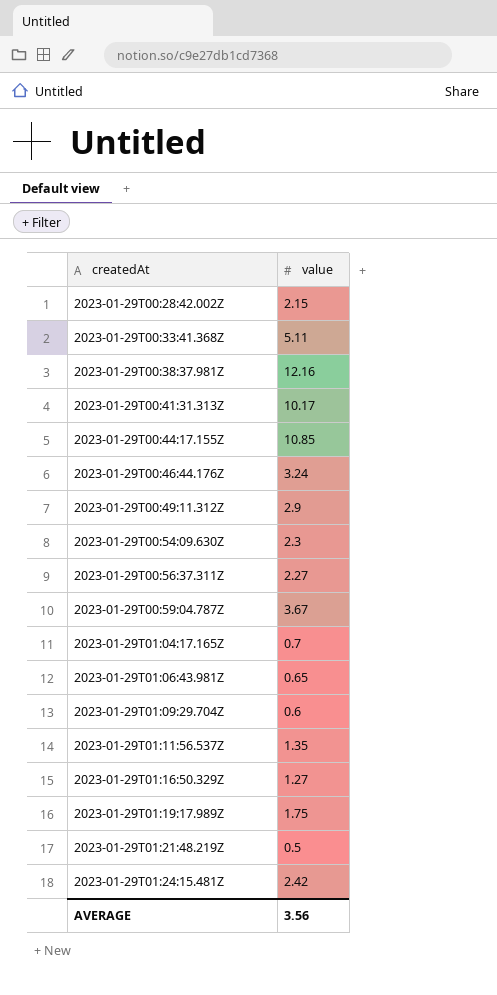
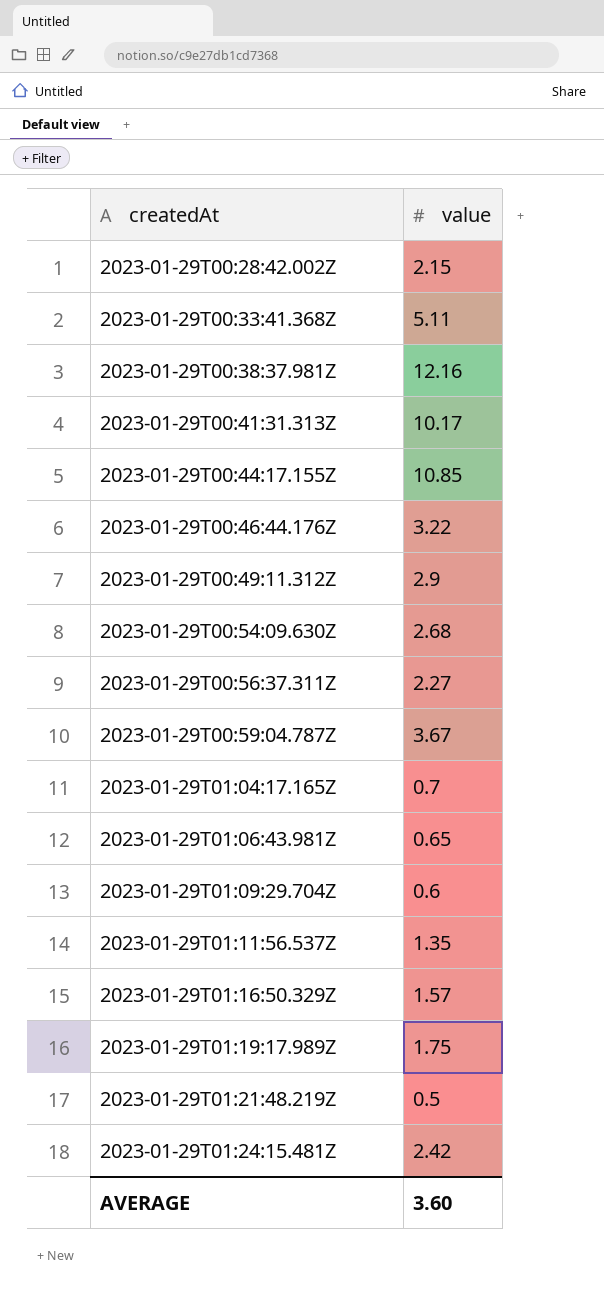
2023-01-29T00:46:44.176Z | value: 3.24 -> 3.22
2023-01-29T00:54:09.630Z | value: 2.3 -> 2.68
2023-01-29T01:16:50.329Z | value: 1.27 -> 1.57
AVERAGE | value: 3.56 -> 3.60

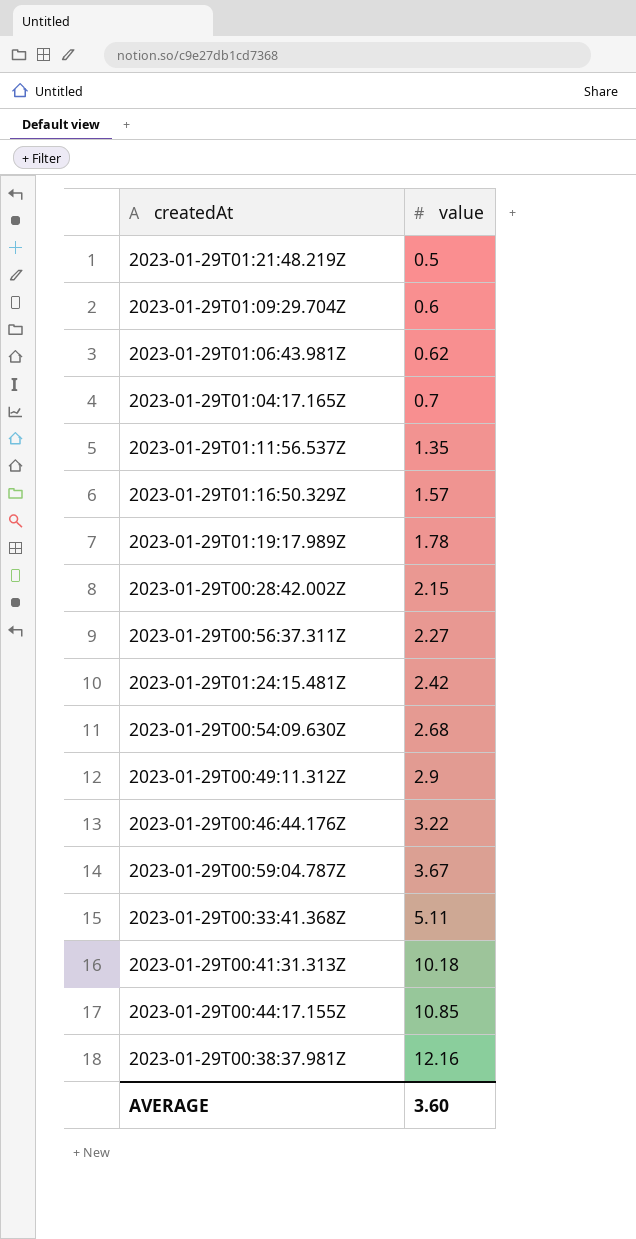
row order: createdAt ascending -> value ascending
2023-01-29T01:06:43.981Z | value: 0.65 -> 0.62
2023-01-29T01:19:17.989Z | value: 1.75 -> 1.78
2023-01-29T00:41:31.313Z | value: 10.17 -> 10.18

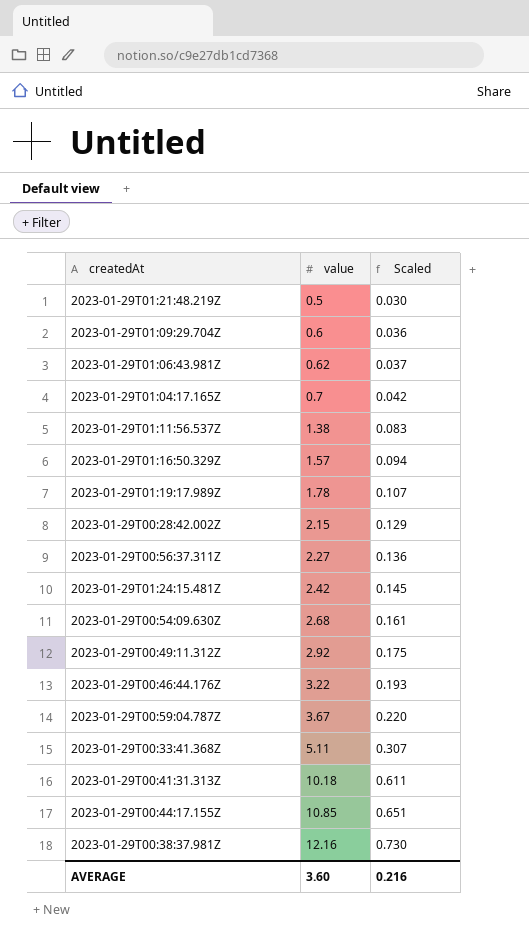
column Scaled | formula: none -> [value] * 0.06
2023-01-29T01:11:56.537Z | value: 1.35 -> 1.38
2023-01-29T00:49:11.312Z | value: 2.9 -> 2.92

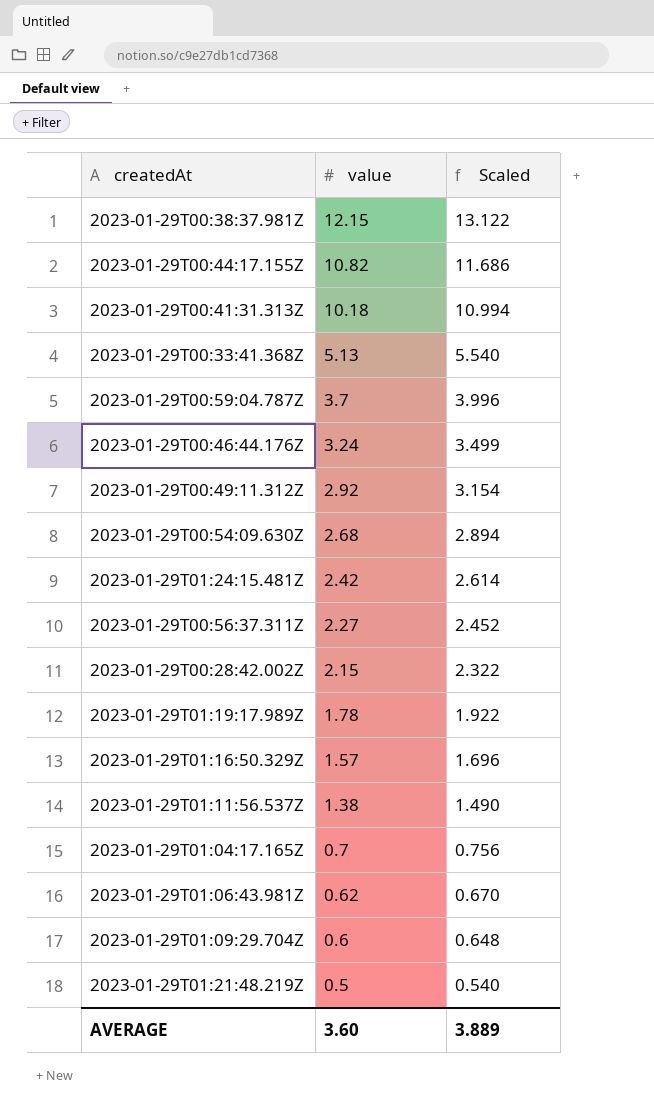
row order: value ascending -> value descending
column Scaled | formula: [value] * 0.06 -> [value] * 1.08
2023-01-29T00:38:37.981Z | value: 12.16 -> 12.15
2023-01-29T00:44:17.155Z | value: 10.85 -> 10.82
2023-01-29T00:33:41.368Z | value: 5.11 -> 5.13
2023-01-29T00:59:04.787Z | value: 3.67 -> 3.7
2023-01-29T00:46:44.176Z | value: 3.22 -> 3.24
AVERAGE | Scaled: 0.216 -> 3.889

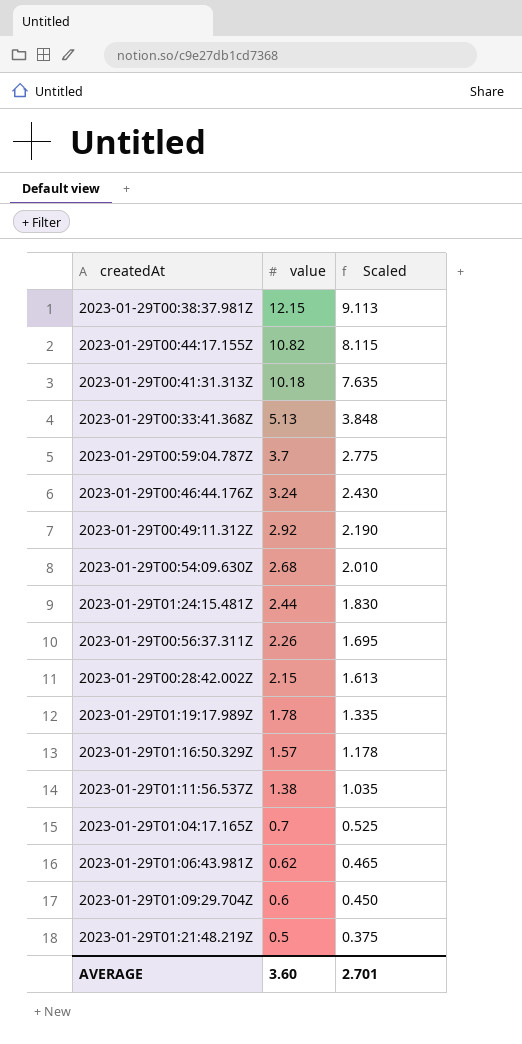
column Scaled | formula: [value] * 1.08 -> [value] * 0.75
2023-01-29T01:24:15.481Z | value: 2.42 -> 2.44
2023-01-29T00:56:37.311Z | value: 2.27 -> 2.26
AVERAGE | Scaled: 3.889 -> 2.701

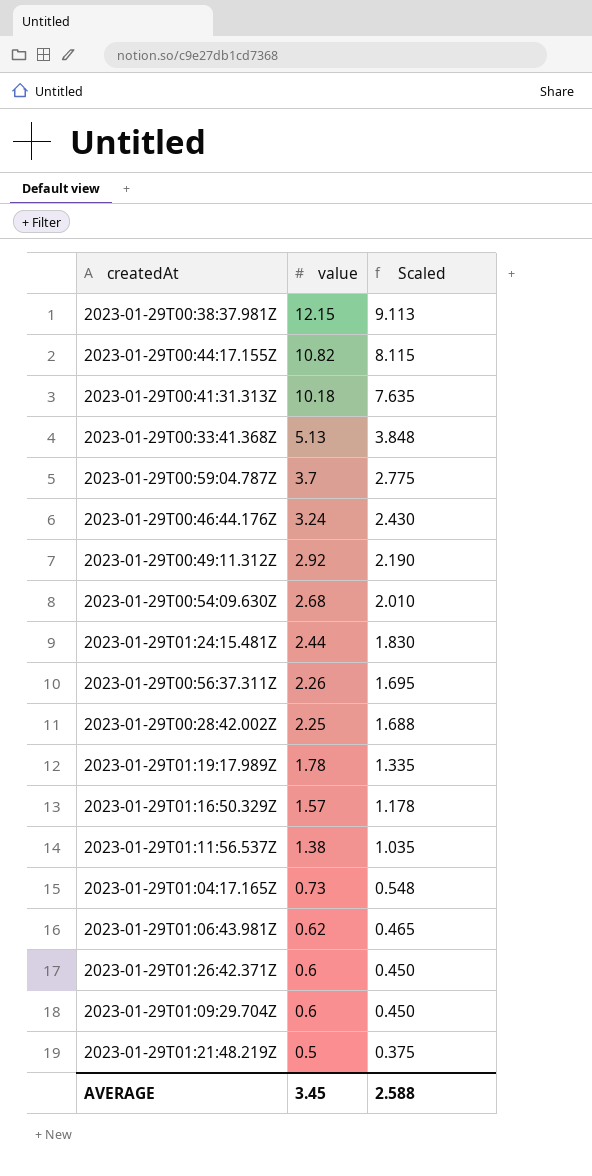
2023-01-29T00:28:42.002Z | value: 2.15 -> 2.25
2023-01-29T00:28:42.002Z | Scaled: 1.613 -> 1.688
2023-01-29T01:04:17.165Z | value: 0.7 -> 0.73
2023-01-29T01:04:17.165Z | Scaled: 0.525 -> 0.548
row 2023-01-29T01:26:42.371Z: none -> 0.6 | 0.450
AVERAGE | value: 3.60 -> 3.45
AVERAGE | Scaled: 2.701 -> 2.588

